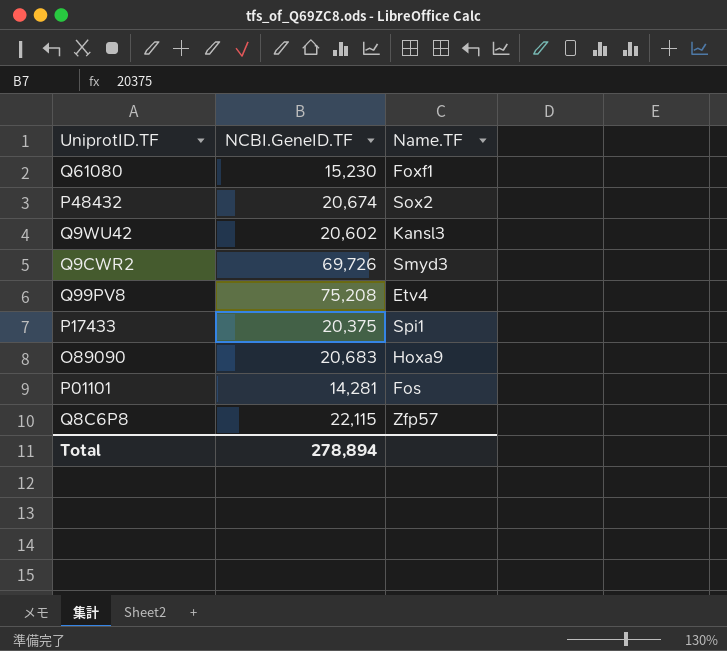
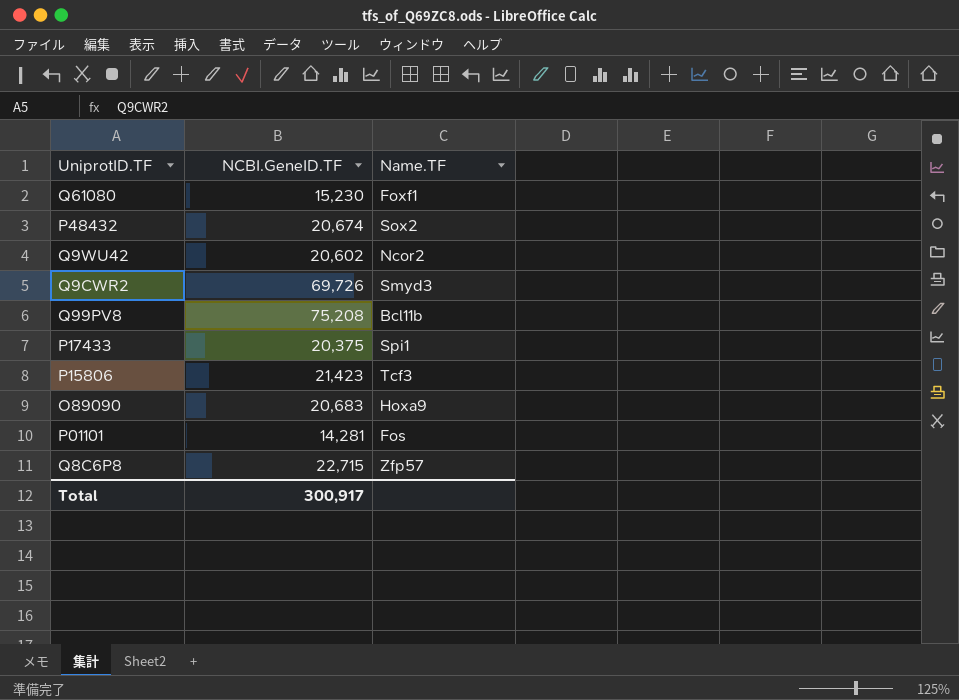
Q9WU42 | Name.TF: Kansl3 -> Ncor2
Q99PV8 | Name.TF: Etv4 -> Bcl11b
row P15806: none -> 21,423 | Tcf3
Q8C6P8 | NCBI.GeneID.TF: 22,115 -> 22,715
Total | NCBI.GeneID.TF: 278,894 -> 300,917

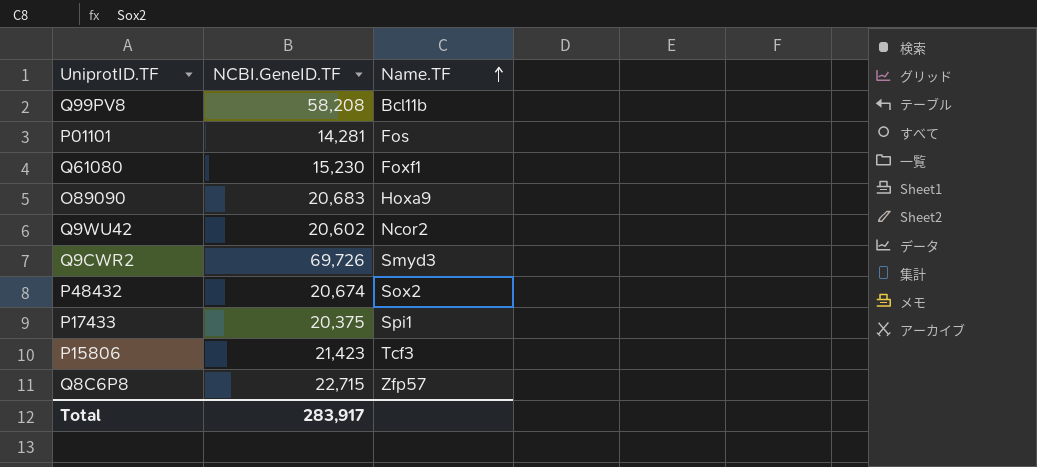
row order: none -> Name.TF ascending
Q99PV8 | NCBI.GeneID.TF: 75,208 -> 58,208
Total | NCBI.GeneID.TF: 300,917 -> 283,917

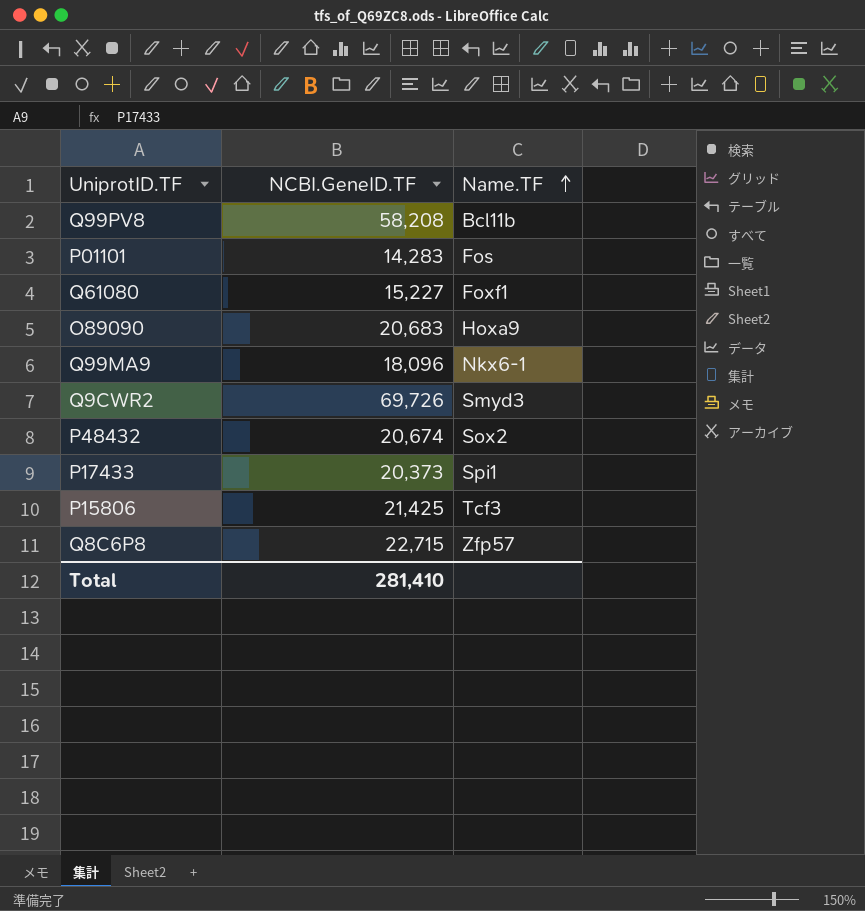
row Q9WU42: 20,602 | Ncor2 -> none
P01101 | NCBI.GeneID.TF: 14,281 -> 14,283
Q61080 | NCBI.GeneID.TF: 15,230 -> 15,227
row Q99MA9: none -> 18,096 | Nkx6-1
P17433 | NCBI.GeneID.TF: 20,375 -> 20,373
P15806 | NCBI.GeneID.TF: 21,423 -> 21,425
Total | NCBI.GeneID.TF: 283,917 -> 281,410

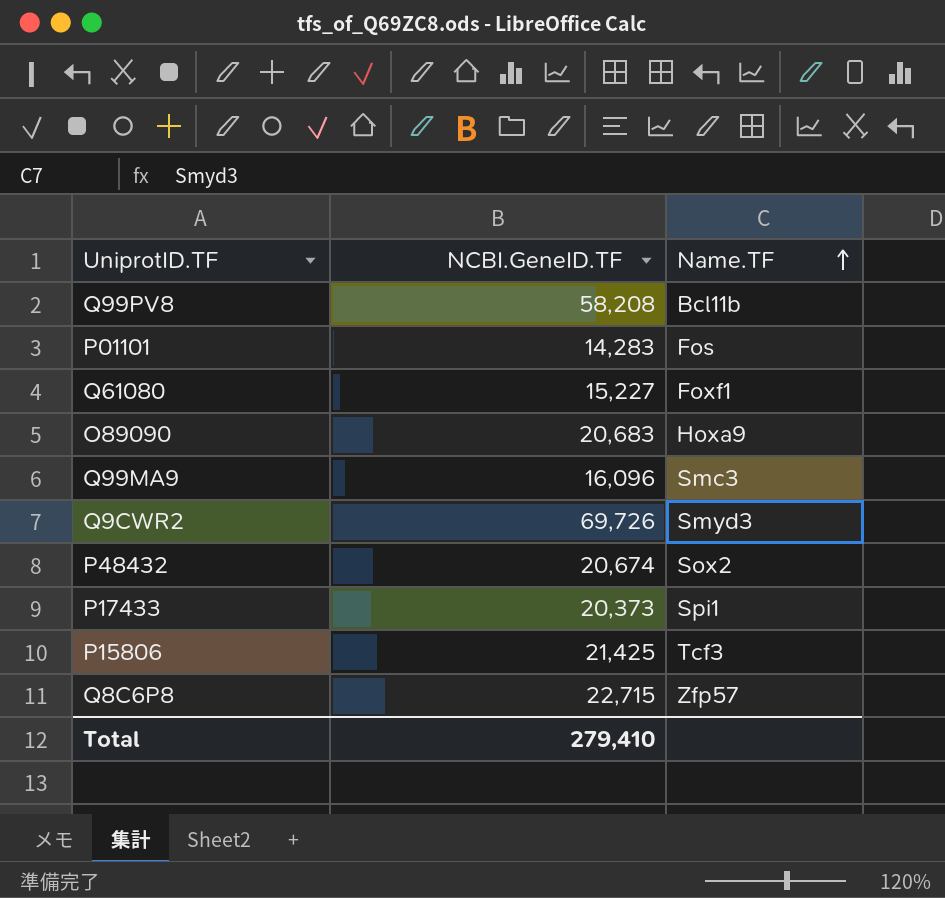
Q99MA9 | NCBI.GeneID.TF: 18,096 -> 16,096
Q99MA9 | Name.TF: Nkx6-1 -> Smc3
Total | NCBI.GeneID.TF: 281,410 -> 279,410

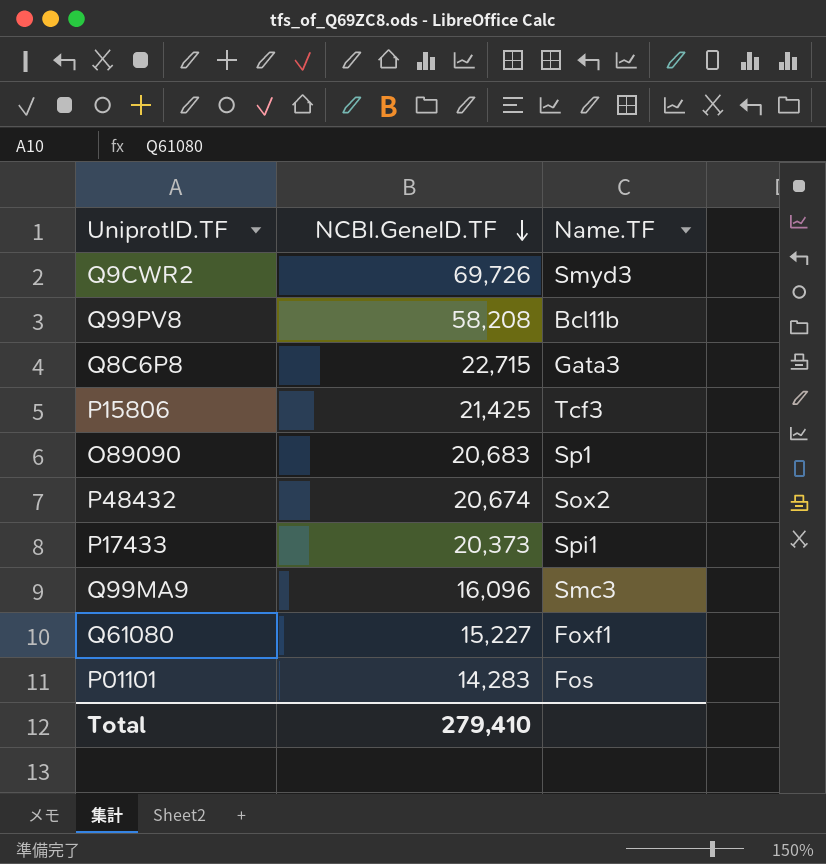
row order: Name.TF ascending -> NCBI.GeneID.TF descending
Q8C6P8 | Name.TF: Zfp57 -> Gata3
O89090 | Name.TF: Hoxa9 -> Sp1

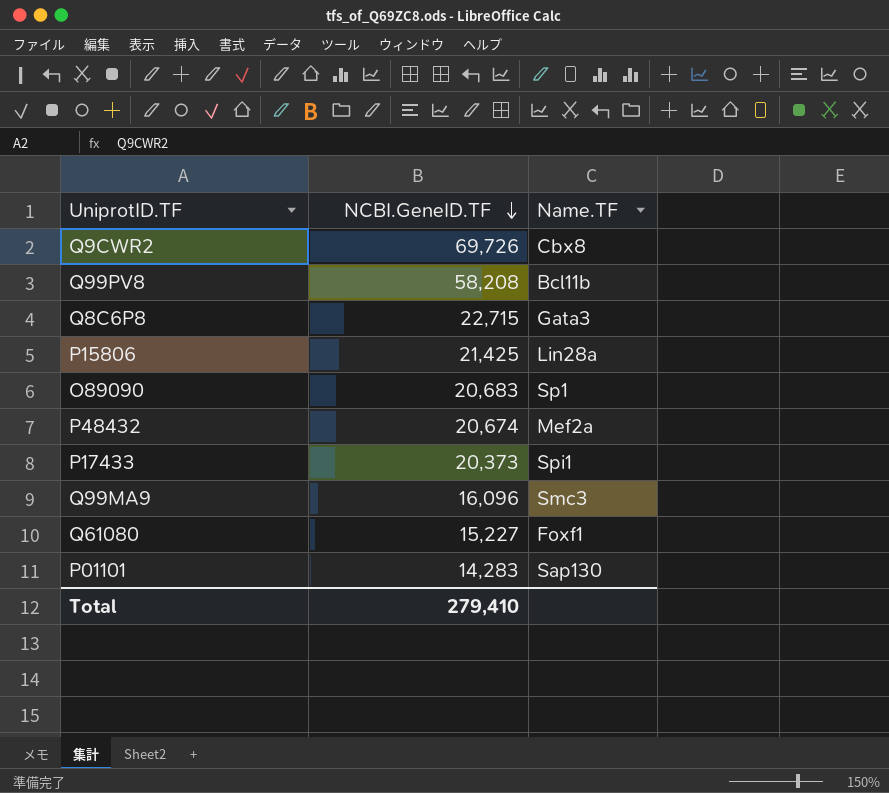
Q9CWR2 | Name.TF: Smyd3 -> Cbx8
P15806 | Name.TF: Tcf3 -> Lin28a
P48432 | Name.TF: Sox2 -> Mef2a
P01101 | Name.TF: Fos -> Sap130

